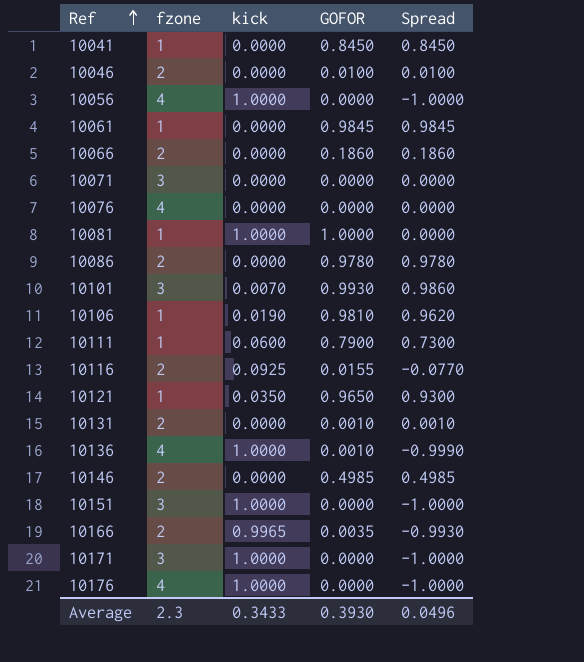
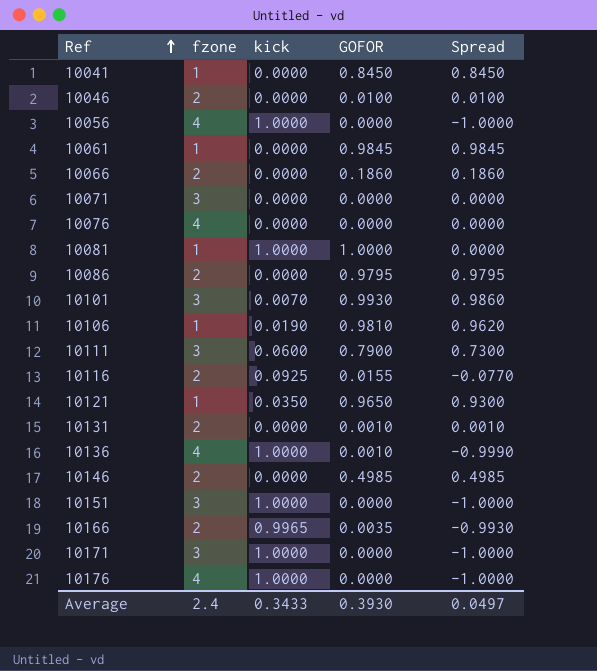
10086 | GOFOR: 0.9780 -> 0.9795
10086 | Spread: 0.9780 -> 0.9795
10111 | fzone: 1 -> 3
Average | fzone: 2.3 -> 2.4
Average | Spread: 0.0496 -> 0.0497

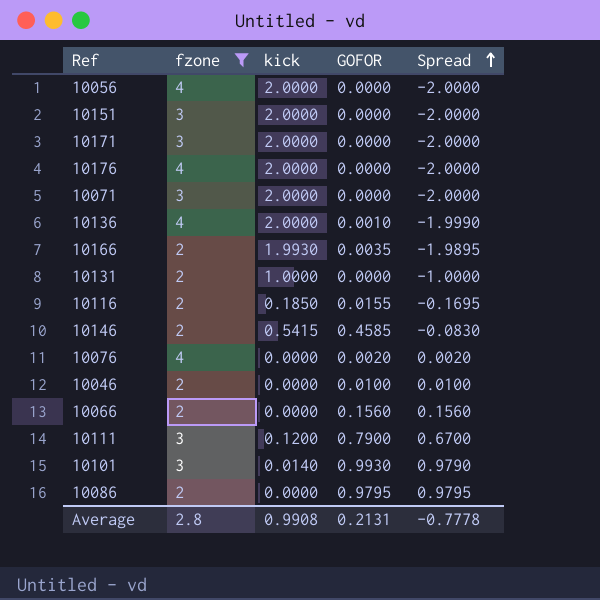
filter: none -> fzone != 1
row order: Ref ascending -> Spread ascending
10056 | kick: 1.0000 -> 2.0000
10056 | Spread: -1.0000 -> -2.0000
10151 | kick: 1.0000 -> 2.0000
10151 | Spread: -1.0000 -> -2.0000
10171 | kick: 1.0000 -> 2.0000
10171 | Spread: -1.0000 -> -2.0000
10176 | kick: 1.0000 -> 2.0000
10176 | Spread: -1.0000 -> -2.0000
10071 | kick: 0.0000 -> 2.0000
10071 | Spread: 0.0000 -> -2.0000
10136 | kick: 1.0000 -> 2.0000
10136 | Spread: -0.9990 -> -1.9990
10166 | kick: 0.9965 -> 1.9930
10166 | Spread: -0.9930 -> -1.9895
10131 | kick: 0.0000 -> 1.0000
10131 | GOFOR: 0.0010 -> 0.0000
10131 | Spread: 0.0010 -> -1.0000
10116 | kick: 0.0925 -> 0.1850
10116 | Spread: -0.0770 -> -0.1695
10146 | kick: 0.0000 -> 0.5415
10146 | GOFOR: 0.4985 -> 0.4585
10146 | Spread: 0.4985 -> -0.0830
10076 | GOFOR: 0.0000 -> 0.0020
10076 | Spread: 0.0000 -> 0.0020
10066 | GOFOR: 0.1860 -> 0.1560
10066 | Spread: 0.1860 -> 0.1560
10111 | kick: 0.0600 -> 0.1200
10111 | Spread: 0.7300 -> 0.6700
10101 | kick: 0.0070 -> 0.0140
10101 | Spread: 0.9860 -> 0.9790
Average | fzone: 2.4 -> 2.8
Average | kick: 0.3433 -> 0.9908
Average | GOFOR: 0.3930 -> 0.2131
Average | Spread: 0.0497 -> -0.7778

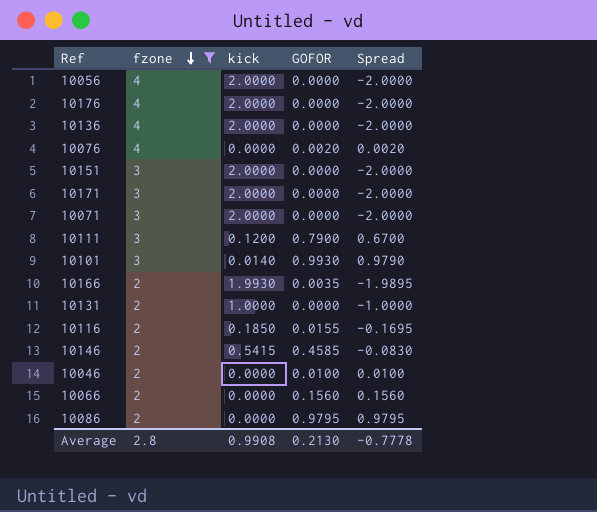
row order: Spread ascending -> fzone descending
10136 | GOFOR: 0.0010 -> 0.0000
10136 | Spread: -1.9990 -> -2.0000
Average | GOFOR: 0.2131 -> 0.2130

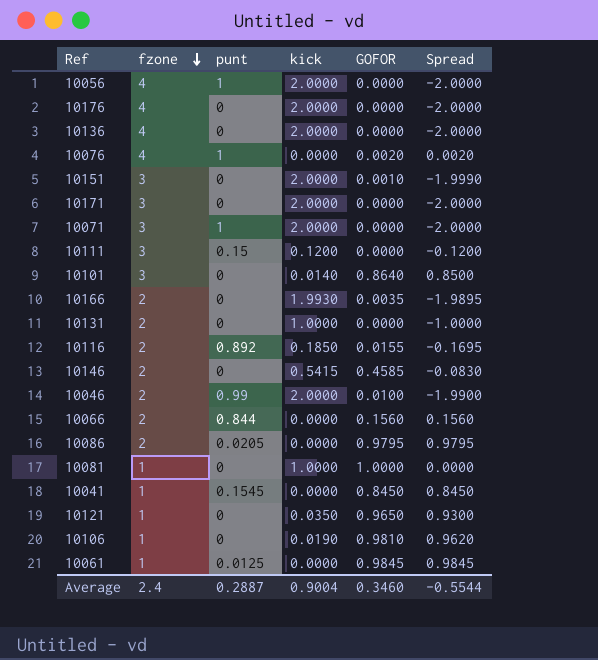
filter: fzone != 1 -> none
column punt | position: none -> 3
10151 | GOFOR: 0.0000 -> 0.0010
10151 | Spread: -2.0000 -> -1.9990
10111 | GOFOR: 0.7900 -> 0.0000
10111 | Spread: 0.6700 -> -0.1200
10101 | GOFOR: 0.9930 -> 0.8640
10101 | Spread: 0.9790 -> 0.8500
10046 | kick: 0.0000 -> 2.0000
10046 | Spread: 0.0100 -> -1.9900
Average | fzone: 2.8 -> 2.4
Average | kick: 0.9908 -> 0.9004
Average | GOFOR: 0.2130 -> 0.3460
Average | Spread: -0.7778 -> -0.5544

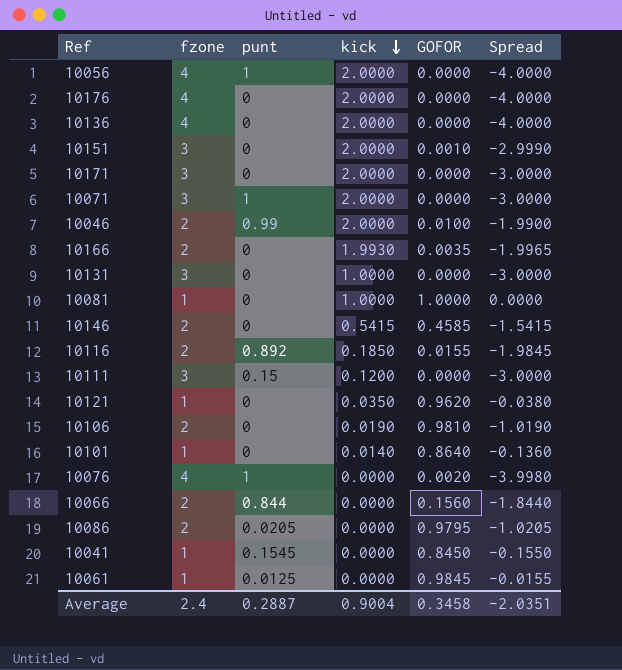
row order: fzone descending -> kick descending
column Spread | formula: [GOFOR] - [kick] -> [GOFOR] - [fzone]
10131 | fzone: 2 -> 3
10121 | GOFOR: 0.9650 -> 0.9620
10106 | fzone: 1 -> 2
10101 | fzone: 3 -> 1
Average | GOFOR: 0.3460 -> 0.3458
Average | Spread: -0.5544 -> -2.0351

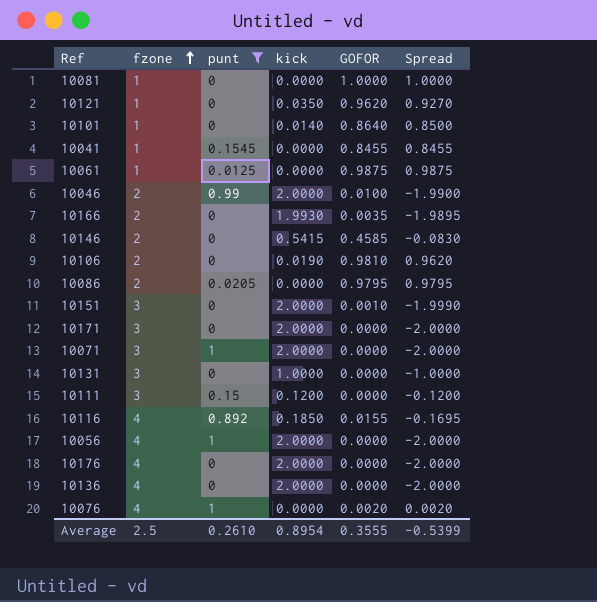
filter: none -> punt != 0.844
row order: kick descending -> fzone ascending
column Spread | formula: [GOFOR] - [fzone] -> [GOFOR] - [kick]
10081 | kick: 1.0000 -> 0.0000
10041 | GOFOR: 0.8450 -> 0.8455
10061 | GOFOR: 0.9845 -> 0.9875
10116 | fzone: 2 -> 4
Average | fzone: 2.4 -> 2.5
Average | punt: 0.2887 -> 0.2610
Average | kick: 0.9004 -> 0.8954
Average | GOFOR: 0.3458 -> 0.3555
Average | Spread: -2.0351 -> -0.5399

